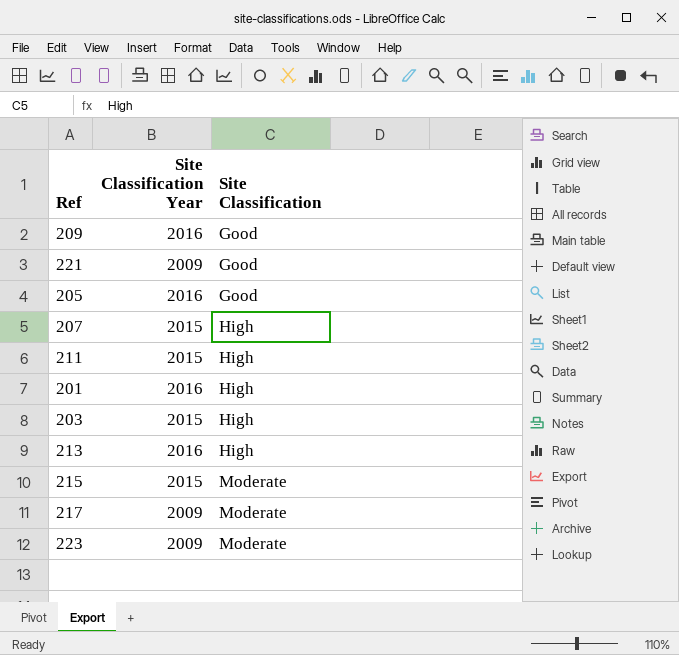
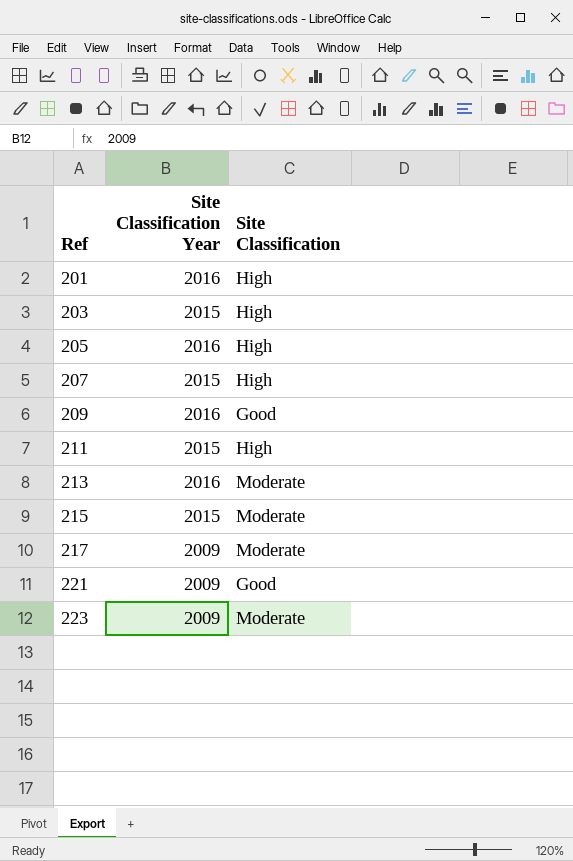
row order: Site Classification ascending -> Ref ascending
205 | Site Classification: Good -> High
213 | Site Classification: High -> Moderate

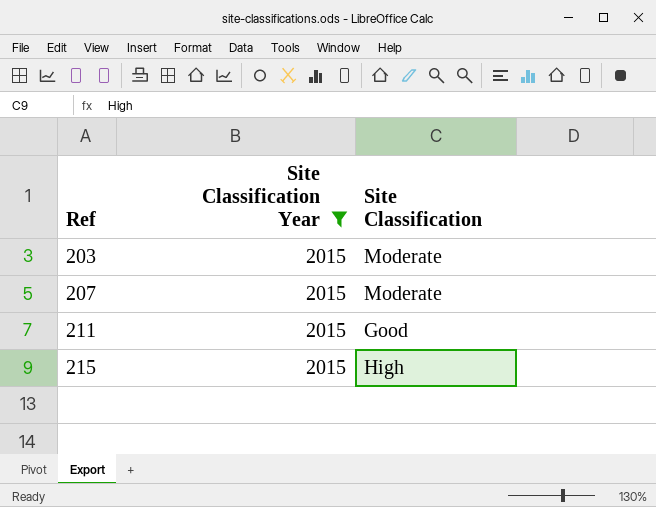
filter: none -> Site Classification Year = 2015
203 | Site Classification: High -> Moderate
207 | Site Classification: High -> Moderate
211 | Site Classification: High -> Good
215 | Site Classification: Moderate -> High

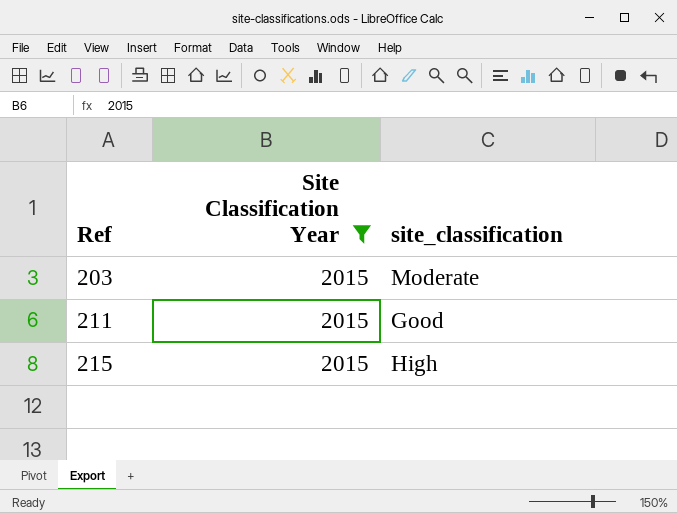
column name: Site Classification -> site_classification
row 207: 2015 | Moderate -> none

